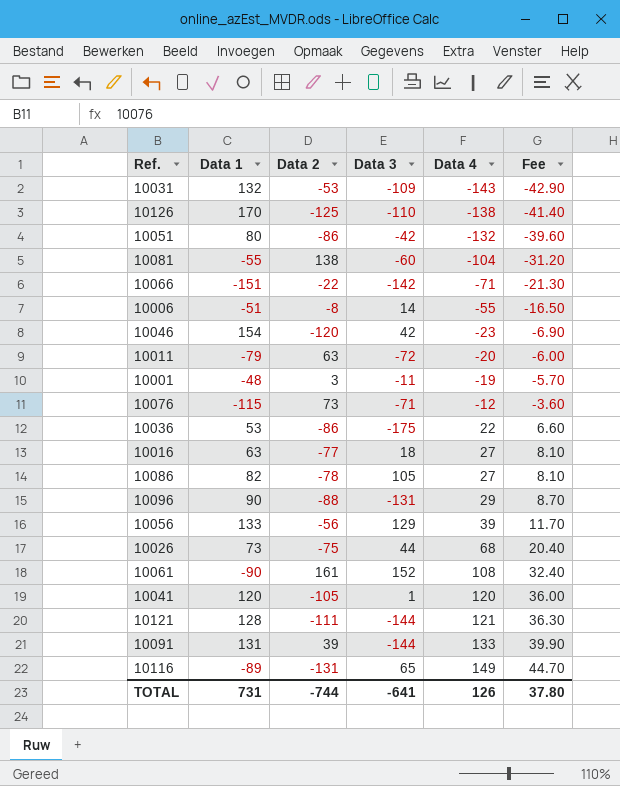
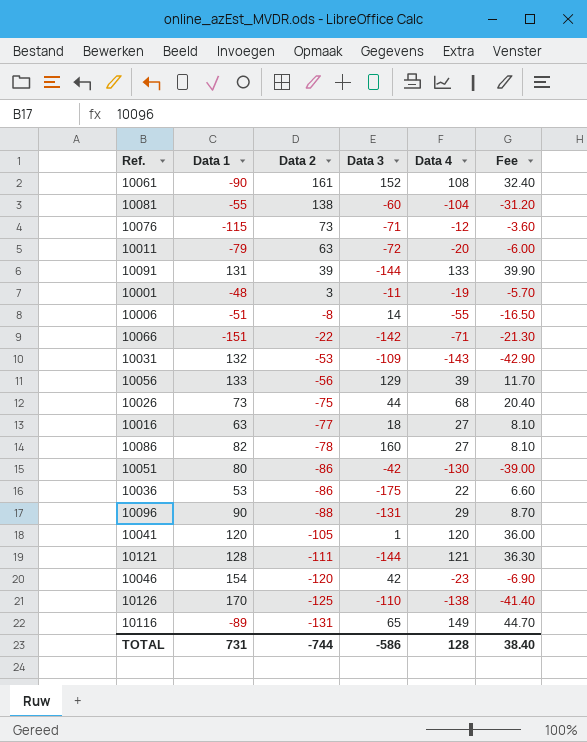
row order: Data 4 ascending -> Data 2 descending
10086 | Data 3: 105 -> 160
10051 | Data 4: -132 -> -130
10051 | Fee: -39.60 -> -39.00
TOTAL | Data 3: -641 -> -586
TOTAL | Data 4: 126 -> 128
TOTAL | Fee: 37.80 -> 38.40

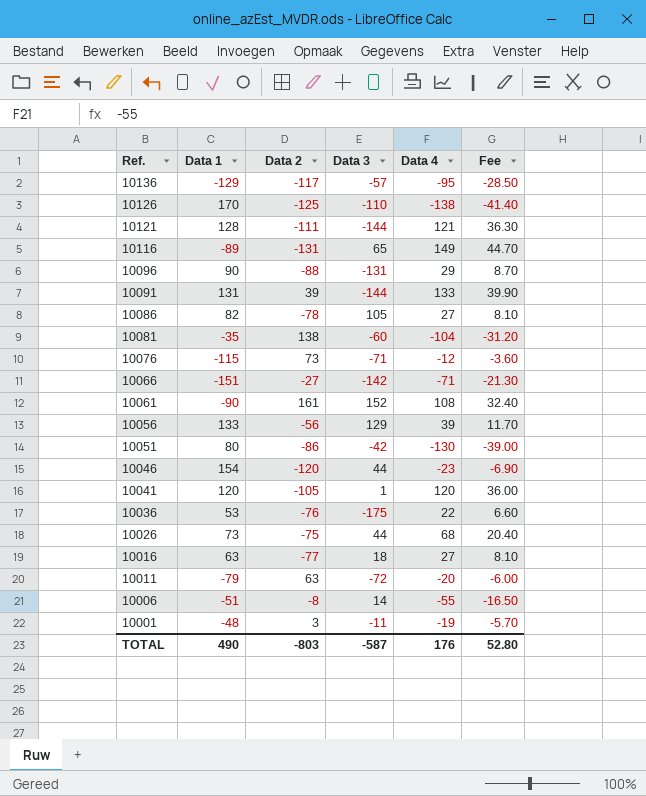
row order: Data 2 descending -> Ref. descending
row 10031: 132 | -53 | -109 | -143 | -42.90 -> none
row 10136: none -> -129 | -117 | -57 | -95 | -28.50
10086 | Data 3: 160 -> 105
10081 | Data 1: -55 -> -35
10066 | Data 2: -22 -> -27
10046 | Data 3: 42 -> 44
10036 | Data 2: -86 -> -76
TOTAL | Data 1: 731 -> 490
TOTAL | Data 2: -744 -> -803
TOTAL | Data 3: -586 -> -587
TOTAL | Data 4: 128 -> 176
TOTAL | Fee: 38.40 -> 52.80

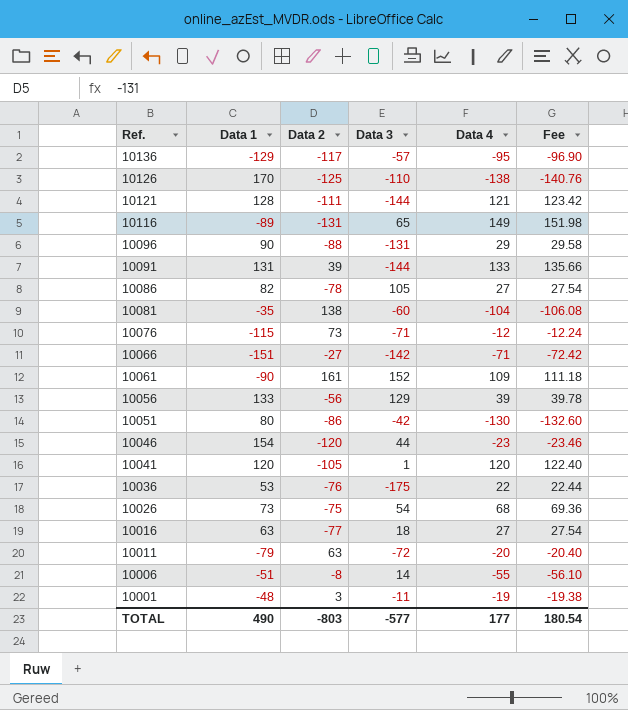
column Fee | formula: [Data 4] * 0.3 -> [Data 4] * 1.02
10061 | Data 4: 108 -> 109
10026 | Data 3: 44 -> 54
TOTAL | Data 3: -587 -> -577
TOTAL | Data 4: 176 -> 177
TOTAL | Fee: 52.80 -> 180.54

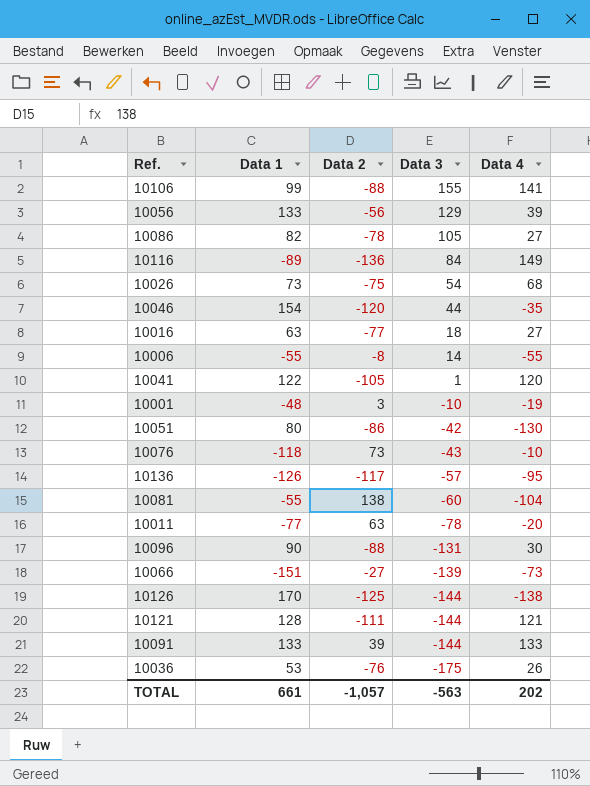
row order: Ref. descending -> Data 3 descending
column Fee | formula: [Data 4] * 1.02 -> none
row 10061: -90 | 161 | 152 | 109 | 111.18 -> none
row 10106: none -> 99 | -88 | 155 | 141
10116 | Data 2: -131 -> -136
10116 | Data 3: 65 -> 84
10046 | Data 4: -23 -> -35
10006 | Data 1: -51 -> -55
10041 | Data 1: 120 -> 122
10001 | Data 3: -11 -> -10
10076 | Data 1: -115 -> -118
10076 | Data 3: -71 -> -43
10076 | Data 4: -12 -> -10
10136 | Data 1: -129 -> -126
10081 | Data 1: -35 -> -55
10011 | Data 1: -79 -> -77
10011 | Data 3: -72 -> -78
10096 | Data 4: 29 -> 30
10066 | Data 3: -142 -> -139
10066 | Data 4: -71 -> -73
10126 | Data 3: -110 -> -144
10091 | Data 1: 131 -> 133
10036 | Data 4: 22 -> 26
TOTAL | Data 1: 490 -> 661
TOTAL | Data 2: -803 -> -1,057
TOTAL | Data 3: -577 -> -563
TOTAL | Data 4: 177 -> 202

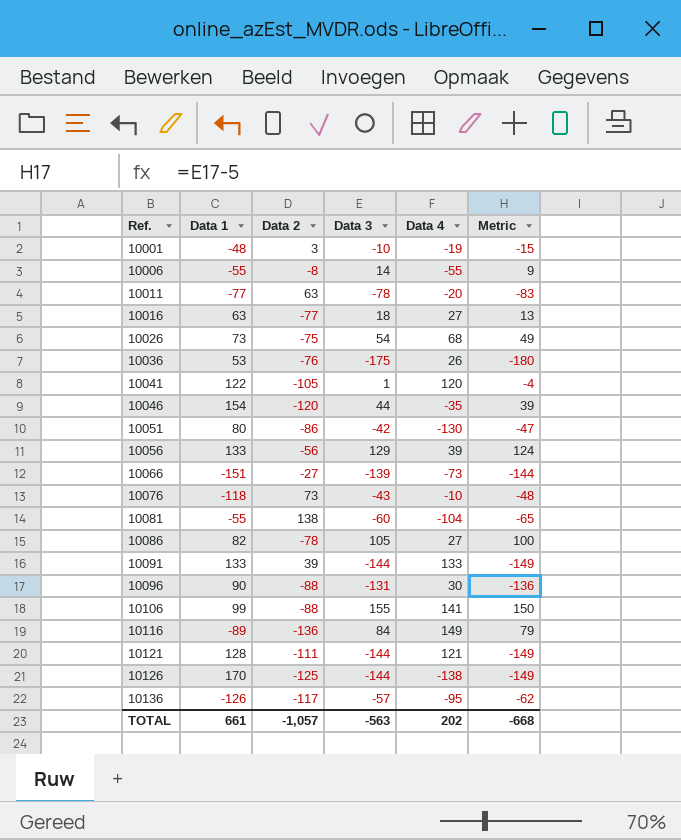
row order: Data 3 descending -> Ref. ascending
column Metric | formula: none -> [Data 3] - 5

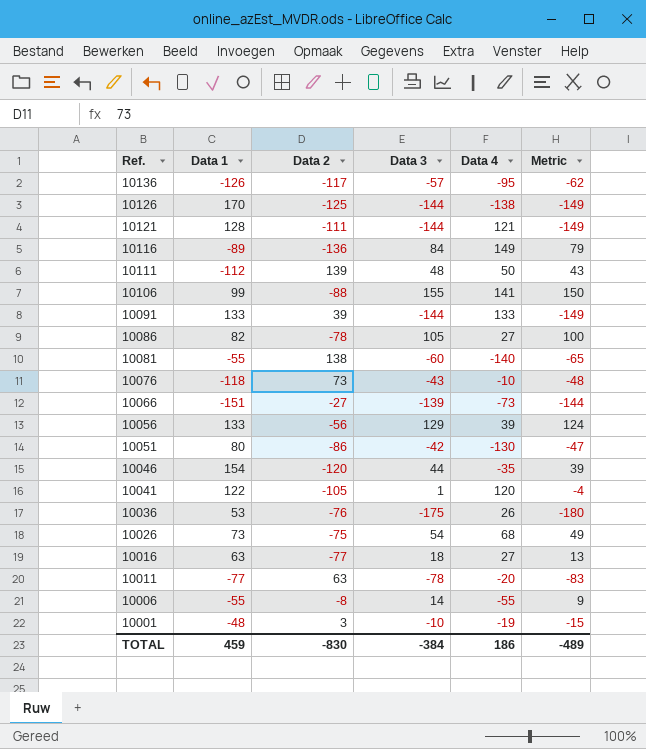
row order: Ref. ascending -> Ref. descending
row 10096: 90 | -88 | -131 | 30 | -136 -> none
row 10111: none -> -112 | 139 | 48 | 50 | 43
10081 | Data 4: -104 -> -140
TOTAL | Data 1: 661 -> 459
TOTAL | Data 2: -1,057 -> -830
TOTAL | Data 3: -563 -> -384
TOTAL | Data 4: 202 -> 186
TOTAL | Metric: -668 -> -489

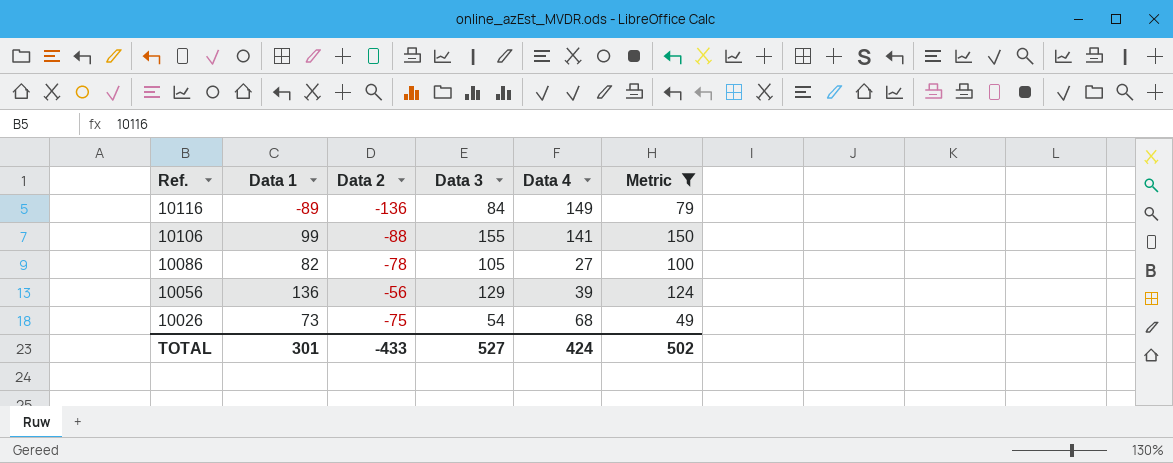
filter: none -> Metric >= 49
10056 | Data 1: 133 -> 136
TOTAL | Data 1: 459 -> 301
TOTAL | Data 2: -830 -> -433
TOTAL | Data 3: -384 -> 527
TOTAL | Data 4: 186 -> 424
TOTAL | Metric: -489 -> 502

